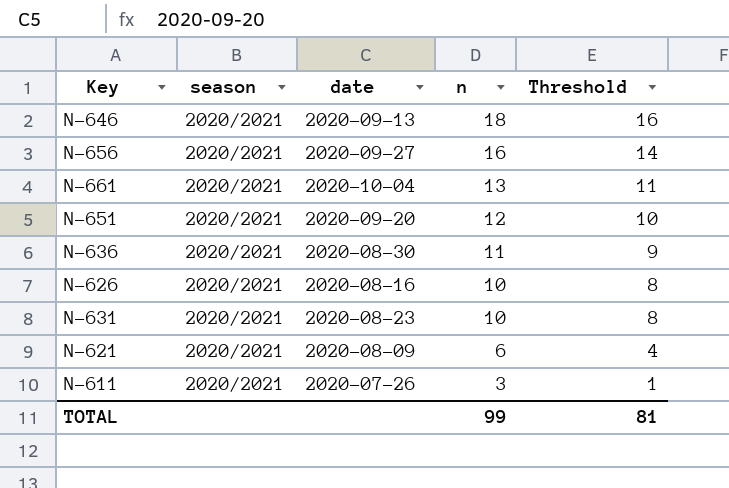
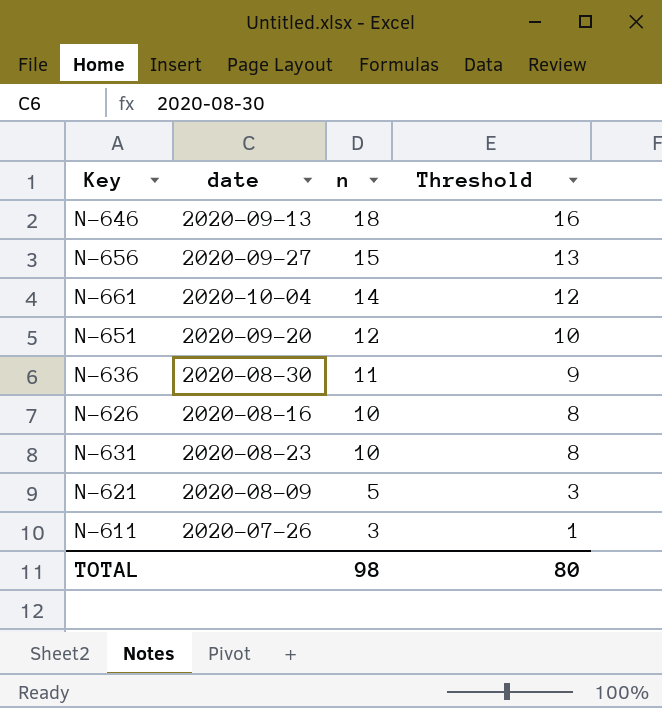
column season | position: 2 -> none
N-656 | n: 16 -> 15
N-656 | Threshold: 14 -> 13
N-661 | n: 13 -> 14
N-661 | Threshold: 11 -> 12
N-621 | n: 6 -> 5
N-621 | Threshold: 4 -> 3
TOTAL | n: 99 -> 98
TOTAL | Threshold: 81 -> 80

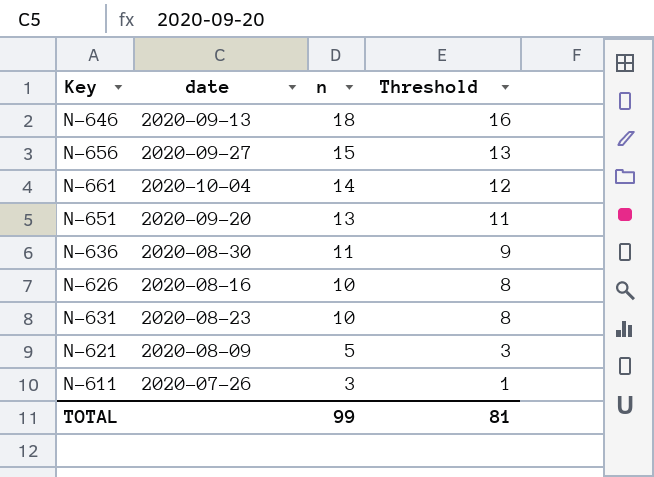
N-651 | n: 12 -> 13
N-651 | Threshold: 10 -> 11
TOTAL | n: 98 -> 99
TOTAL | Threshold: 80 -> 81

